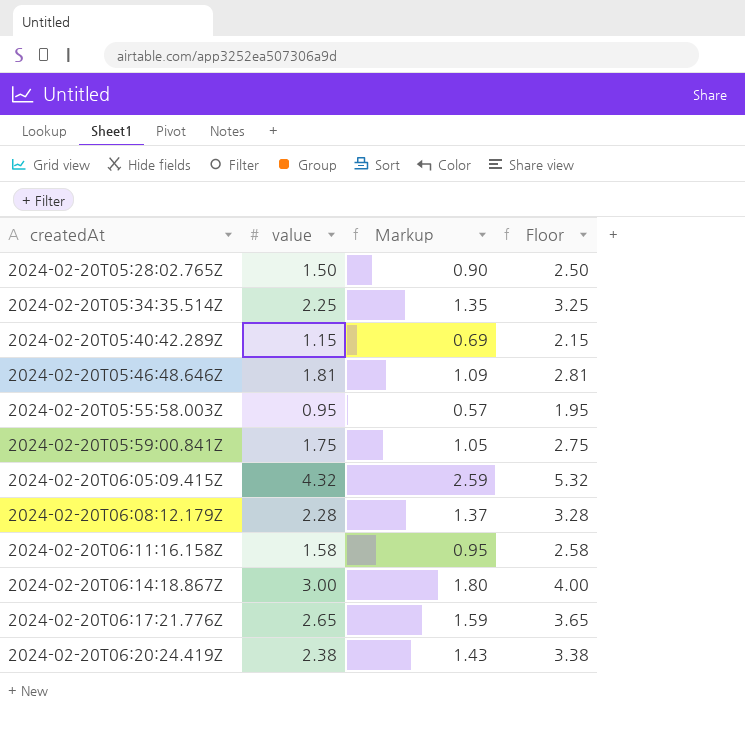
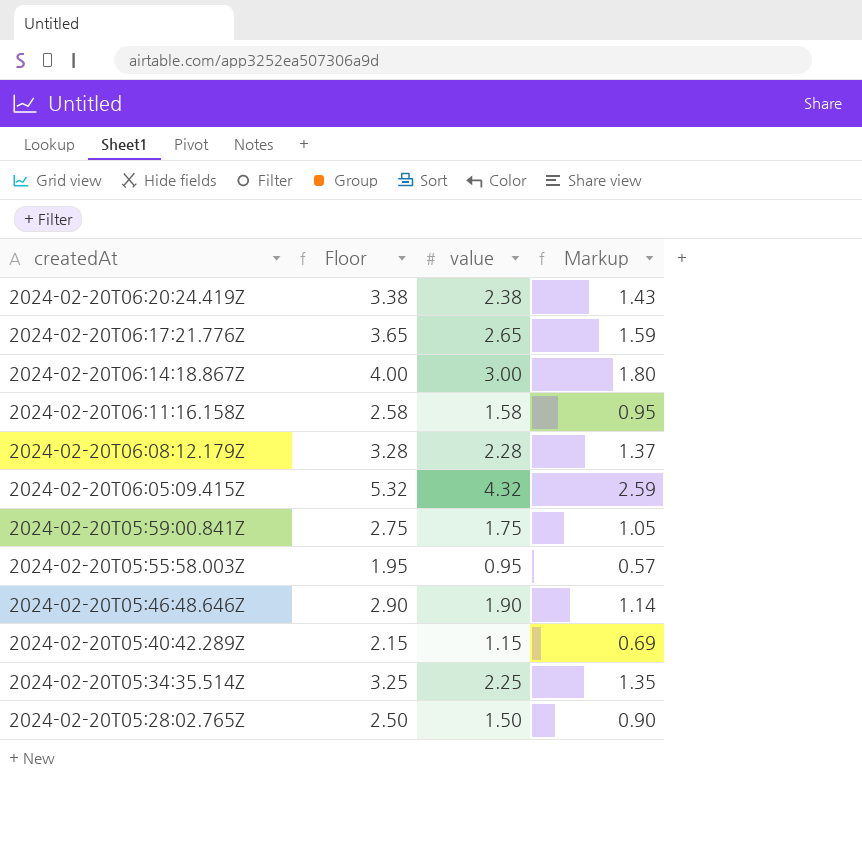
row order: createdAt ascending -> createdAt descending
column Floor | position: 4 -> 2
2024-02-20T05:46:48.646Z | Floor: 2.81 -> 2.90
2024-02-20T05:46:48.646Z | value: 1.81 -> 1.90
2024-02-20T05:46:48.646Z | Markup: 1.09 -> 1.14

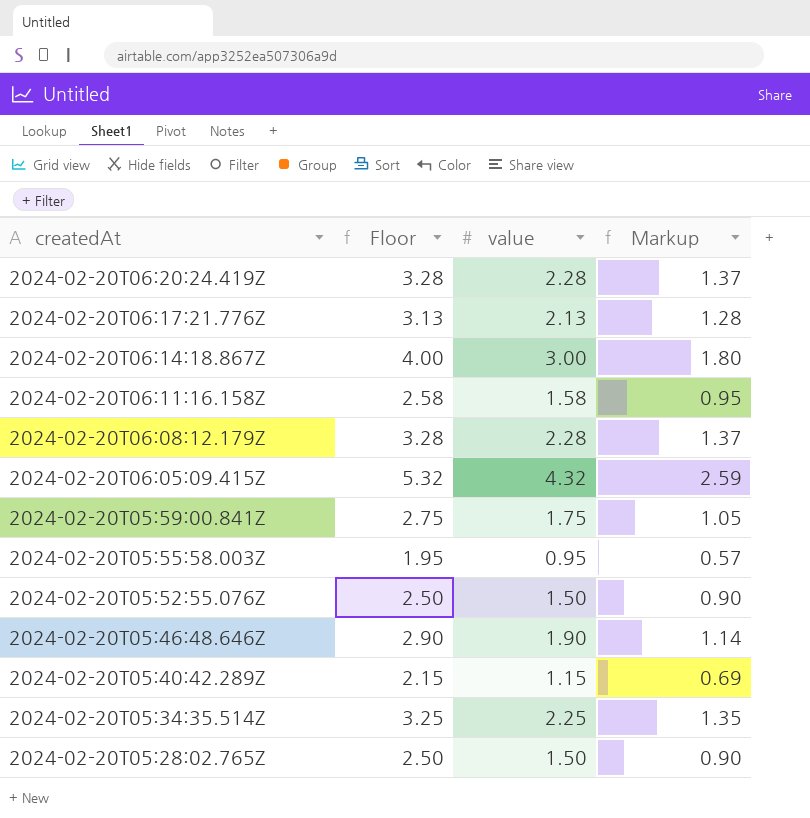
2024-02-20T06:20:24.419Z | Floor: 3.38 -> 3.28
2024-02-20T06:20:24.419Z | value: 2.38 -> 2.28
2024-02-20T06:20:24.419Z | Markup: 1.43 -> 1.37
2024-02-20T06:17:21.776Z | Floor: 3.65 -> 3.13
2024-02-20T06:17:21.776Z | value: 2.65 -> 2.13
2024-02-20T06:17:21.776Z | Markup: 1.59 -> 1.28
row 2024-02-20T05:52:55.076Z: none -> 2.50 | 1.50 | 0.90

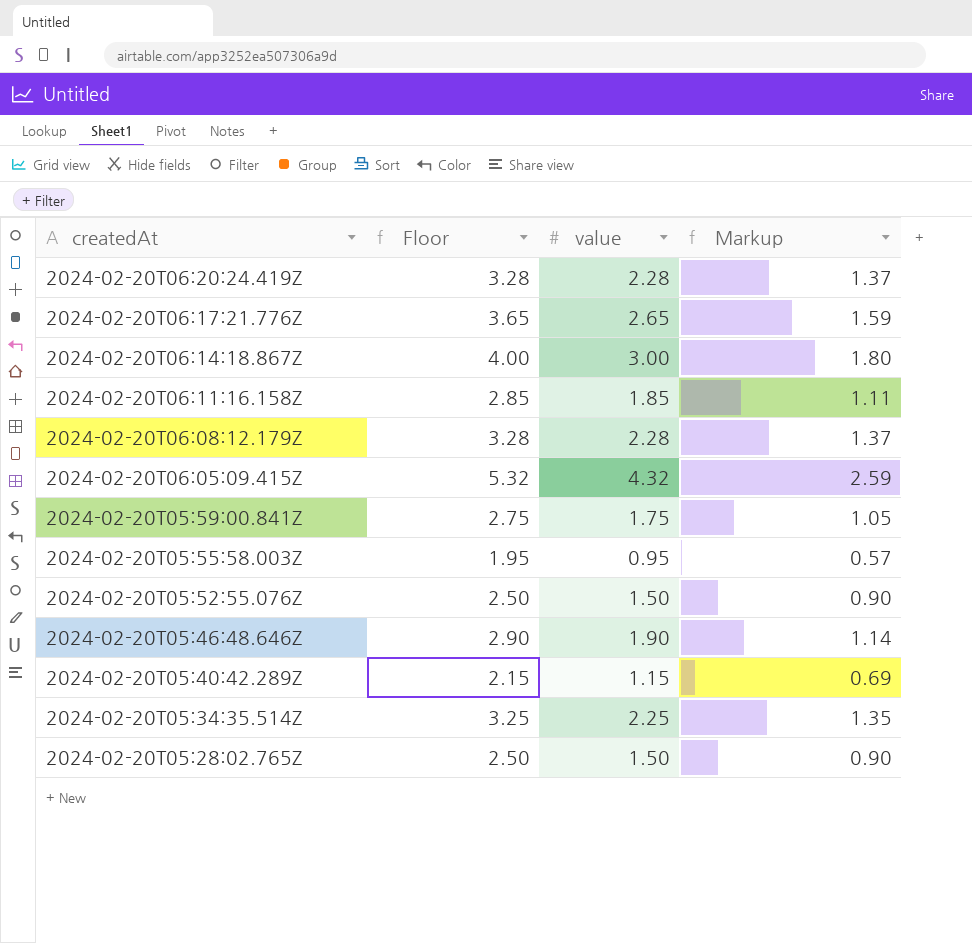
2024-02-20T06:17:21.776Z | Floor: 3.13 -> 3.65
2024-02-20T06:17:21.776Z | value: 2.13 -> 2.65
2024-02-20T06:17:21.776Z | Markup: 1.28 -> 1.59
2024-02-20T06:11:16.158Z | Floor: 2.58 -> 2.85
2024-02-20T06:11:16.158Z | value: 1.58 -> 1.85
2024-02-20T06:11:16.158Z | Markup: 0.95 -> 1.11

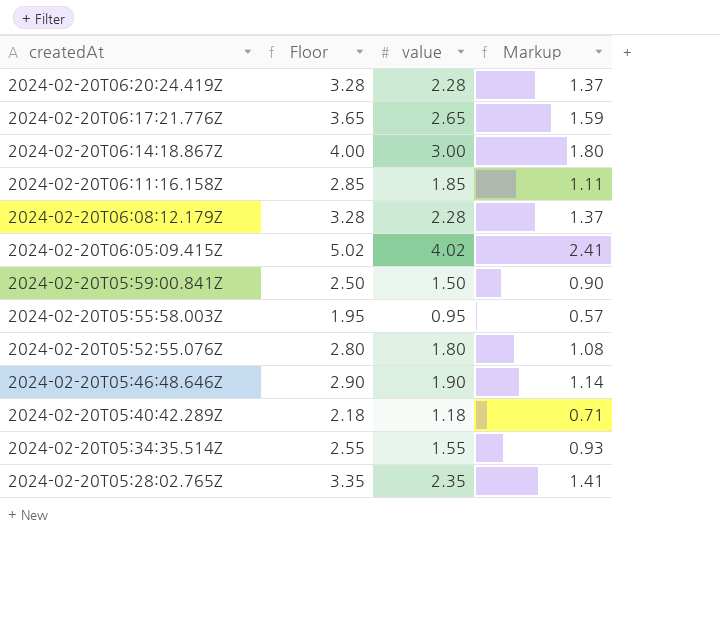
2024-02-20T06:05:09.415Z | Floor: 5.32 -> 5.02
2024-02-20T06:05:09.415Z | value: 4.32 -> 4.02
2024-02-20T06:05:09.415Z | Markup: 2.59 -> 2.41
2024-02-20T05:59:00.841Z | Floor: 2.75 -> 2.50
2024-02-20T05:59:00.841Z | value: 1.75 -> 1.50
2024-02-20T05:59:00.841Z | Markup: 1.05 -> 0.90
2024-02-20T05:52:55.076Z | Floor: 2.50 -> 2.80
2024-02-20T05:52:55.076Z | value: 1.50 -> 1.80
2024-02-20T05:52:55.076Z | Markup: 0.90 -> 1.08
2024-02-20T05:40:42.289Z | Floor: 2.15 -> 2.18
2024-02-20T05:40:42.289Z | value: 1.15 -> 1.18
2024-02-20T05:40:42.289Z | Markup: 0.69 -> 0.71
2024-02-20T05:34:35.514Z | Floor: 3.25 -> 2.55
2024-02-20T05:34:35.514Z | value: 2.25 -> 1.55
2024-02-20T05:34:35.514Z | Markup: 1.35 -> 0.93
2024-02-20T05:28:02.765Z | Floor: 2.50 -> 3.35
2024-02-20T05:28:02.765Z | value: 1.50 -> 2.35
2024-02-20T05:28:02.765Z | Markup: 0.90 -> 1.41

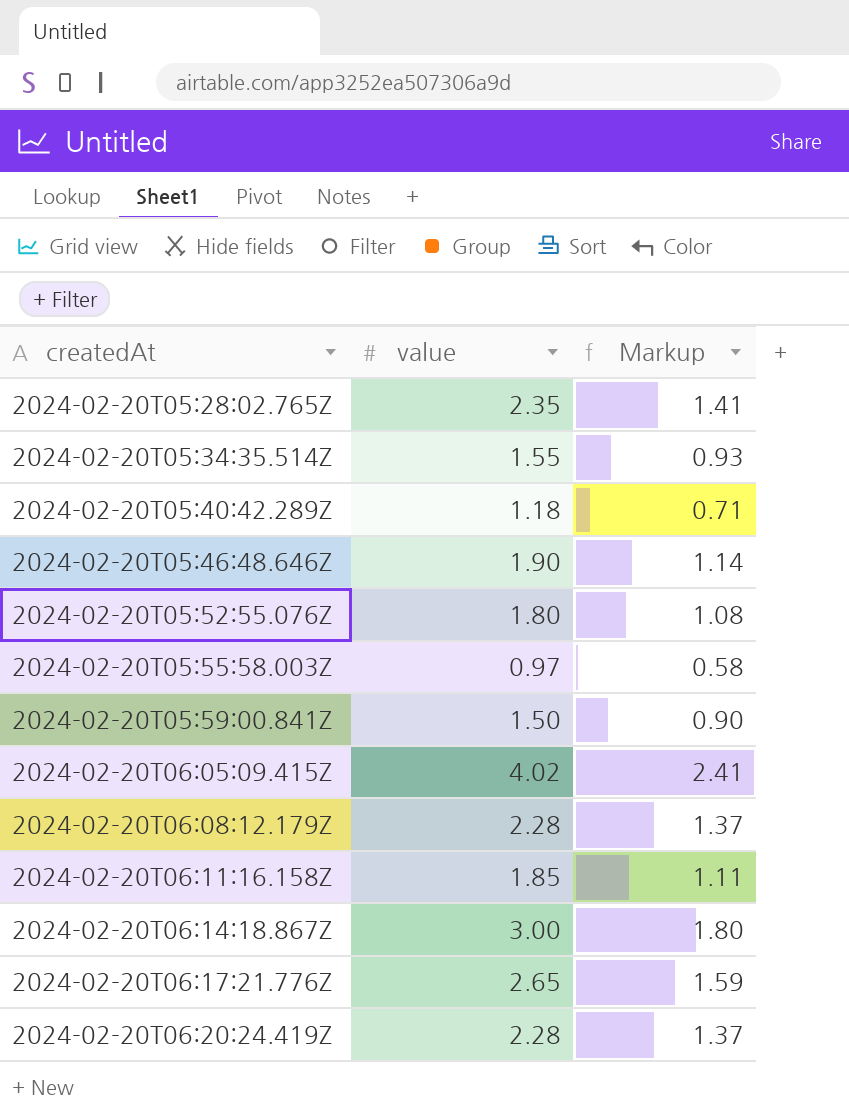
row order: createdAt descending -> createdAt ascending
column Floor | formula: [value] + 1 -> none
2024-02-20T05:55:58.003Z | value: 0.95 -> 0.97
2024-02-20T05:55:58.003Z | Markup: 0.57 -> 0.58

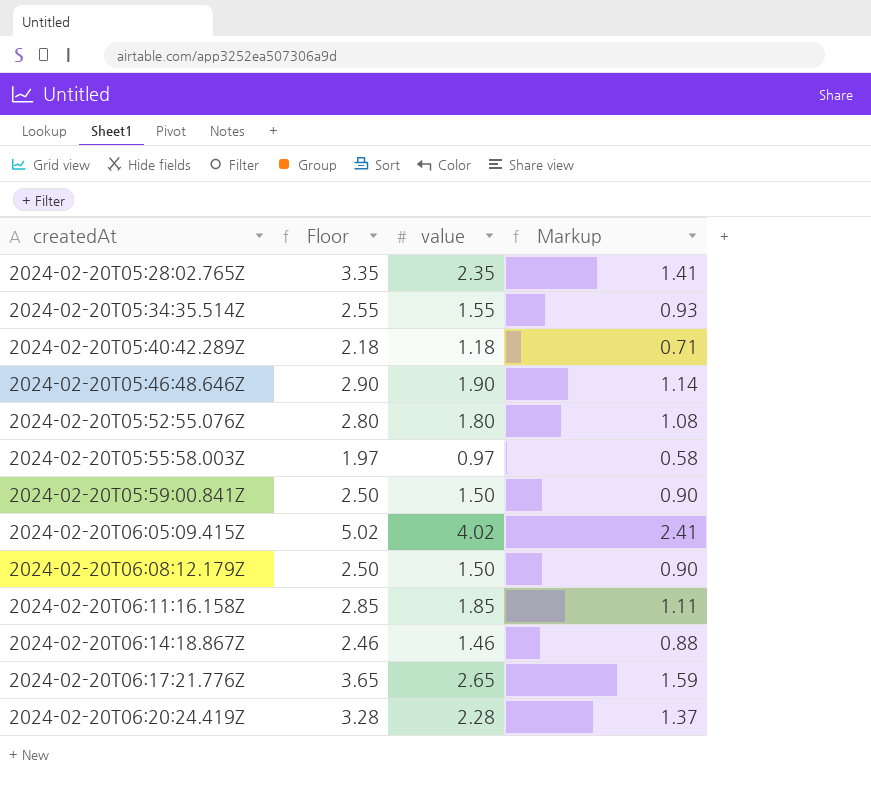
column Floor | formula: none -> [value] + 1
2024-02-20T06:08:12.179Z | value: 2.28 -> 1.50
2024-02-20T06:08:12.179Z | Markup: 1.37 -> 0.90
2024-02-20T06:14:18.867Z | value: 3.00 -> 1.46
2024-02-20T06:14:18.867Z | Markup: 1.80 -> 0.88

